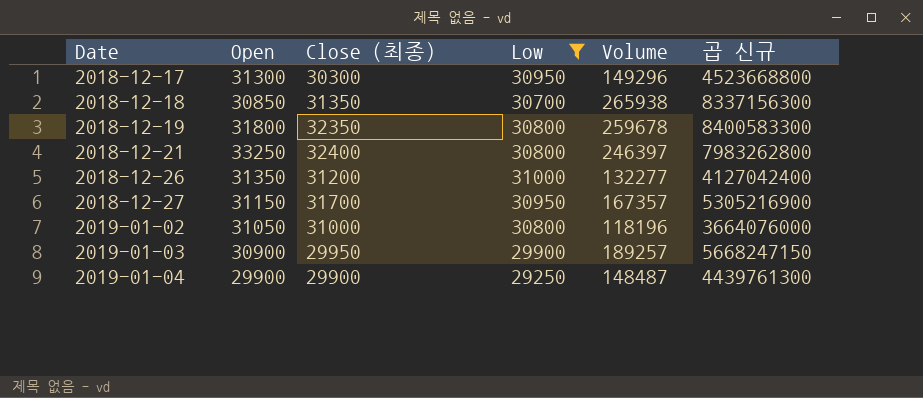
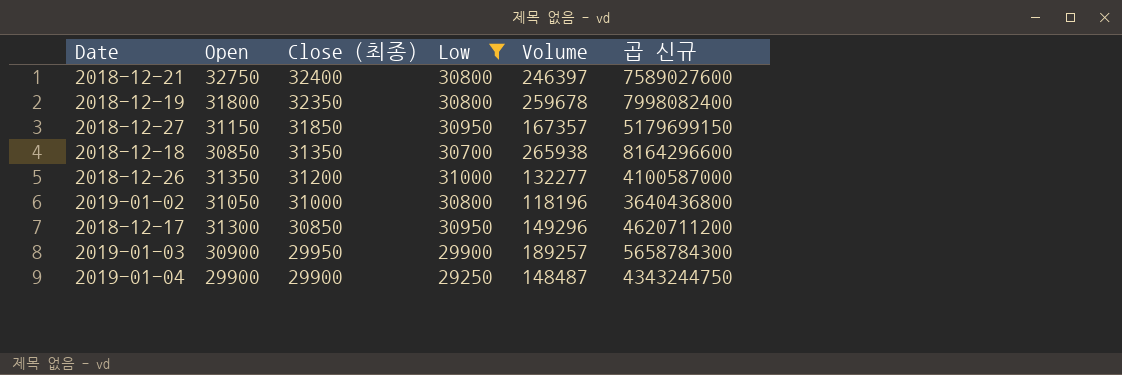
row order: Date ascending -> Close (최종) descending
column 곱 신규 | formula: [Close (최종)] * [Volume] -> [Low] * [Volume]
2018-12-21 | Open: 33250 -> 32750
2018-12-27 | Close (최종): 31700 -> 31850
2018-12-17 | Close (최종): 30300 -> 30850

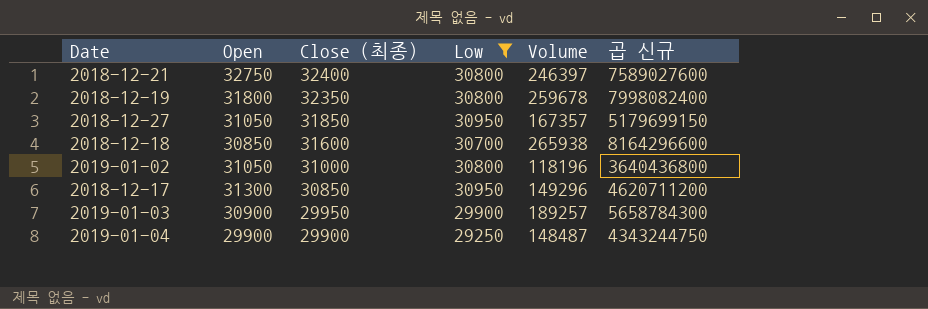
row 2018-12-26: 31350 | 31200 | 31000 | 132277 | 4100587000 -> none
2018-12-27 | Open: 31150 -> 31050
2018-12-18 | Close (최종): 31350 -> 31600

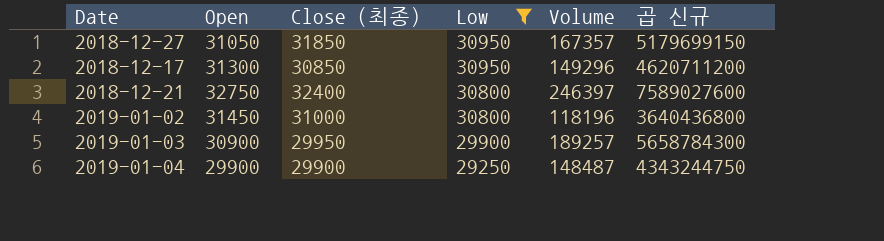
row order: Close (최종) descending -> Low descending
row 2018-12-19: 31800 | 32350 | 30800 | 259678 | 7998082400 -> none
row 2018-12-18: 30850 | 31600 | 30700 | 265938 | 8164296600 -> none
2019-01-02 | Open: 31050 -> 31450

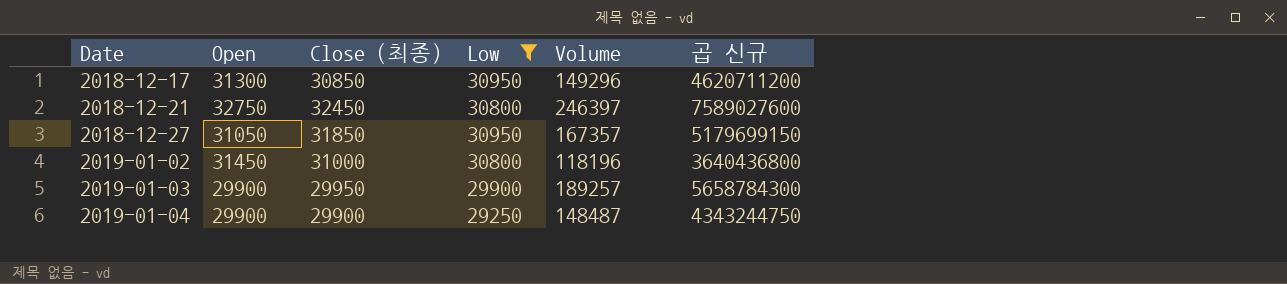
row order: Low descending -> Date ascending
2018-12-21 | Close (최종): 32400 -> 32450
2019-01-03 | Open: 30900 -> 29900

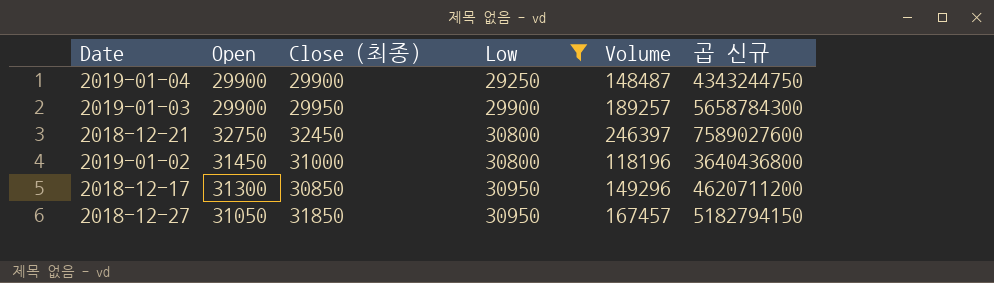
row order: Date ascending -> Low ascending
2018-12-27 | Volume: 167357 -> 167457
2018-12-27 | 곱 신규: 5179699150 -> 5182794150

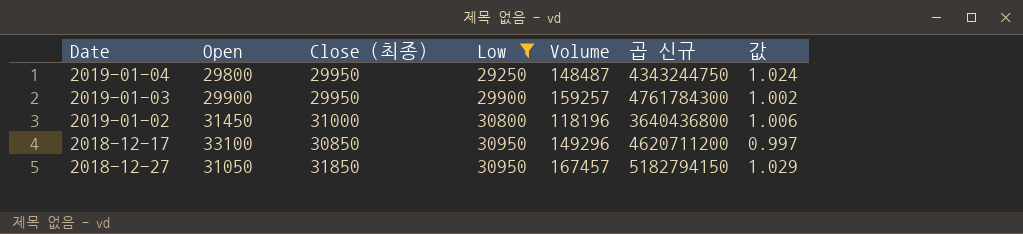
column 값 | formula: none -> [Close (최종)] / [Low]
row 2018-12-21: 32750 | 32450 | 30800 | 246397 | 7589027600 -> none
2019-01-04 | Open: 29900 -> 29800
2019-01-04 | Close (최종): 29900 -> 29950
2019-01-03 | Volume: 189257 -> 159257
2019-01-03 | 곱 신규: 5658784300 -> 4761784300
2018-12-17 | Open: 31300 -> 33100

